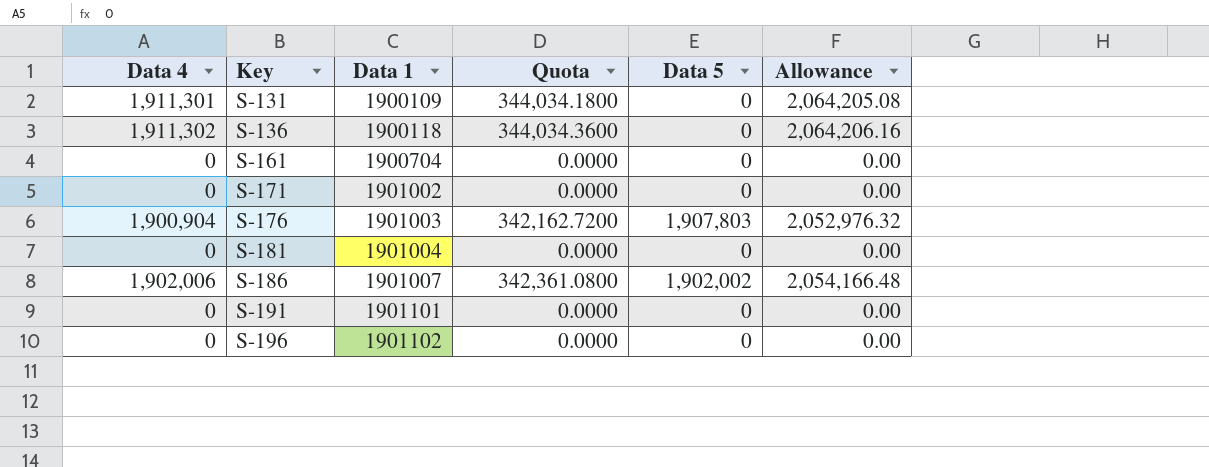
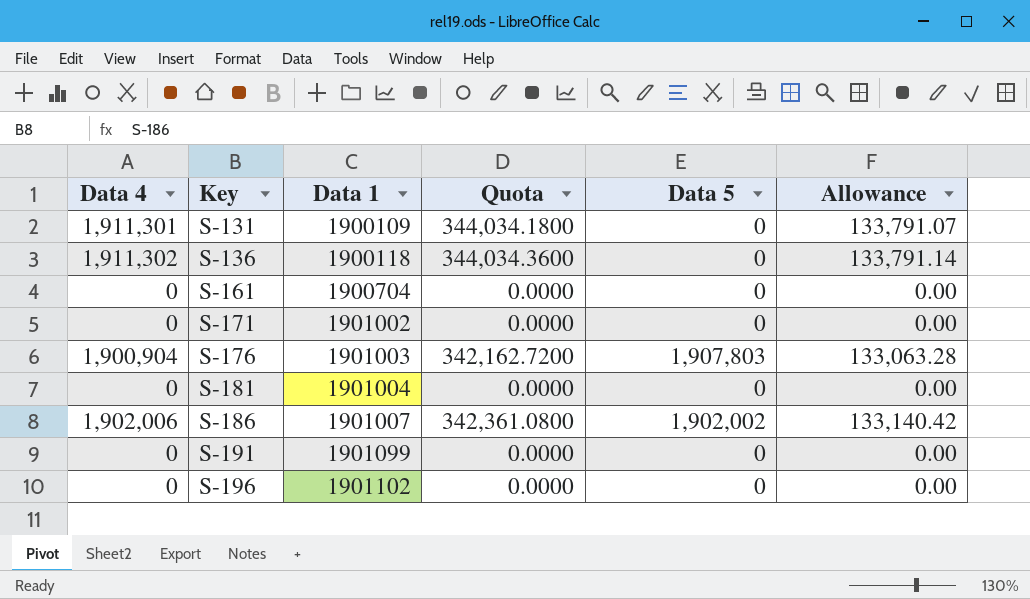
column Allowance | formula: [Data 4] * 1.08 -> [Data 4] * 0.07
S-191 | Data 1: 1901101 -> 1901099

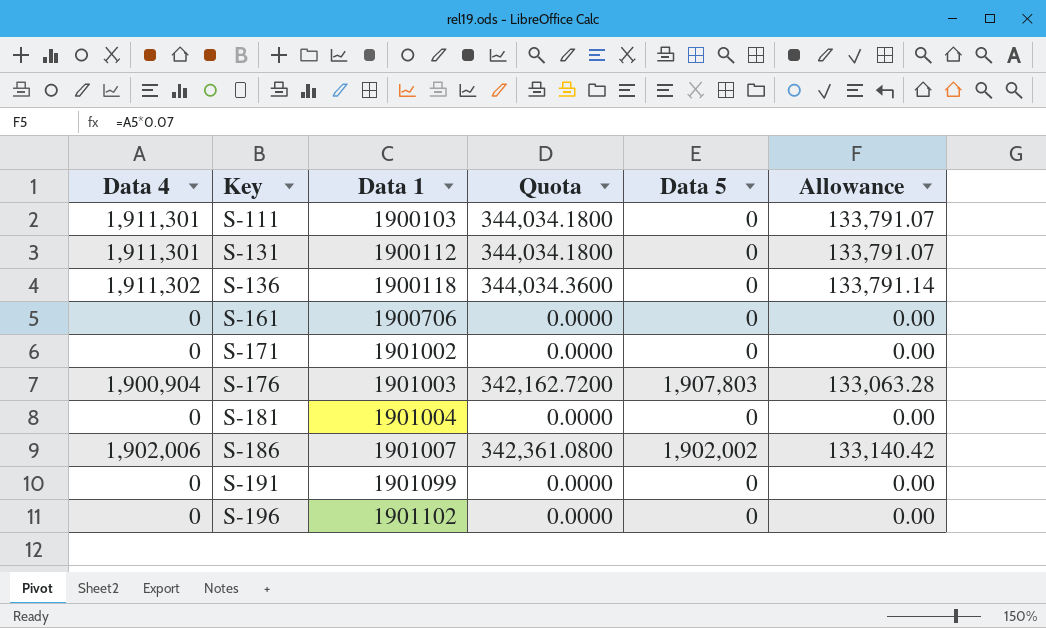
row S-111: none -> 1,911,301 | 1900103 | 344,034.1800 | 0 | 133,791.07
S-131 | Data 1: 1900109 -> 1900112
S-161 | Data 1: 1900704 -> 1900706

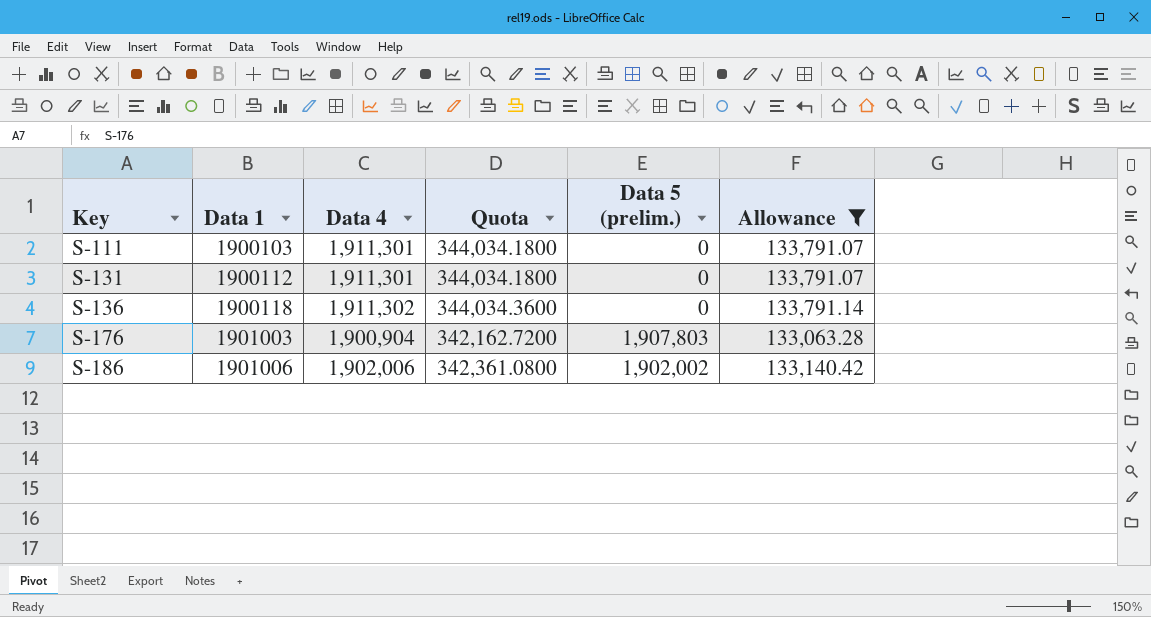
filter: none -> Allowance != 0.00
column Data 4 | position: 1 -> 3
column name: Data 5 -> Data 5 (prelim.)
S-186 | Data 1: 1901007 -> 1901006

